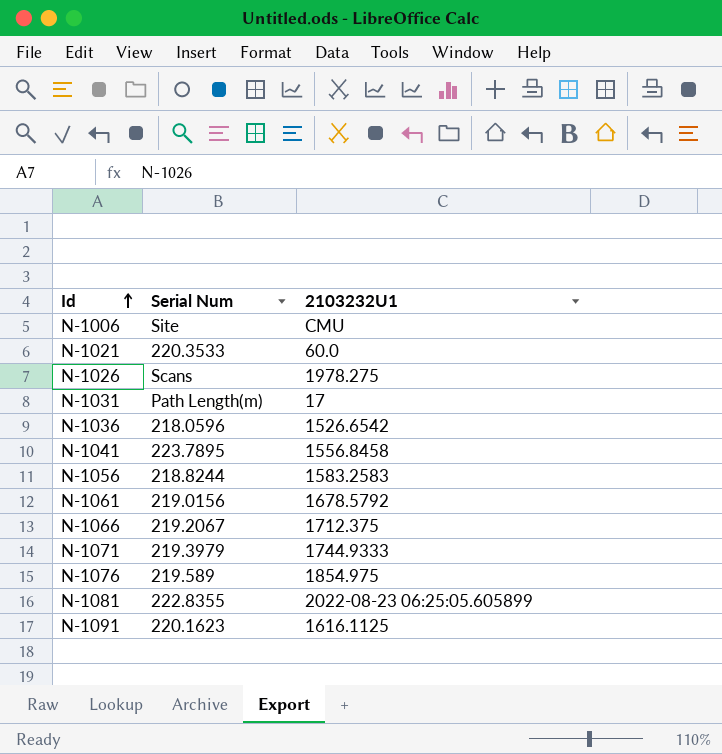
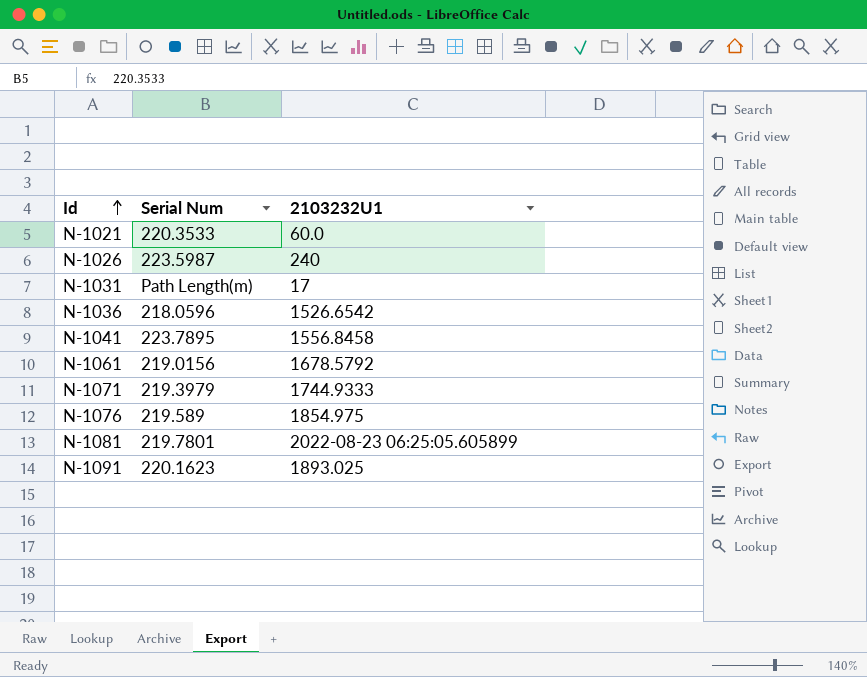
row N-1006: Site | CMU -> none
row N-1056: 218.8244 | 1583.2583 -> none
row N-1066: 219.2067 | 1712.375 -> none
N-1026 | Serial Num: Scans -> 223.5987
N-1026 | 2103232U1: 1978.275 -> 240
N-1081 | Serial Num: 222.8355 -> 219.7801
N-1091 | 2103232U1: 1616.1125 -> 1893.025

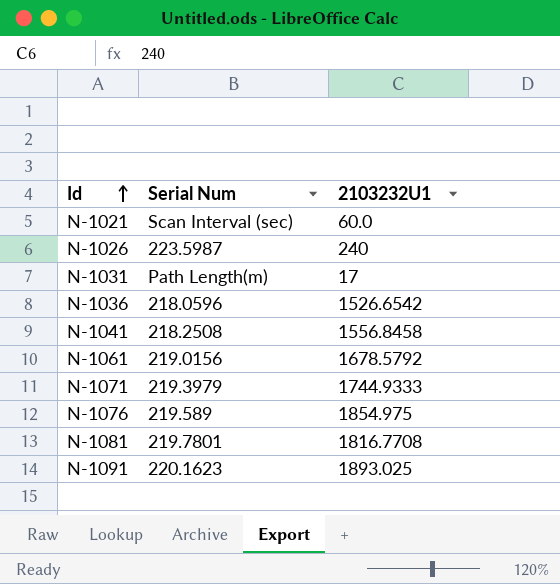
N-1021 | Serial Num: 220.3533 -> Scan Interval (sec)
N-1041 | Serial Num: 223.7895 -> 218.2508
N-1081 | 2103232U1: 2022-08-23 06:25:05.605899 -> 1816.7708

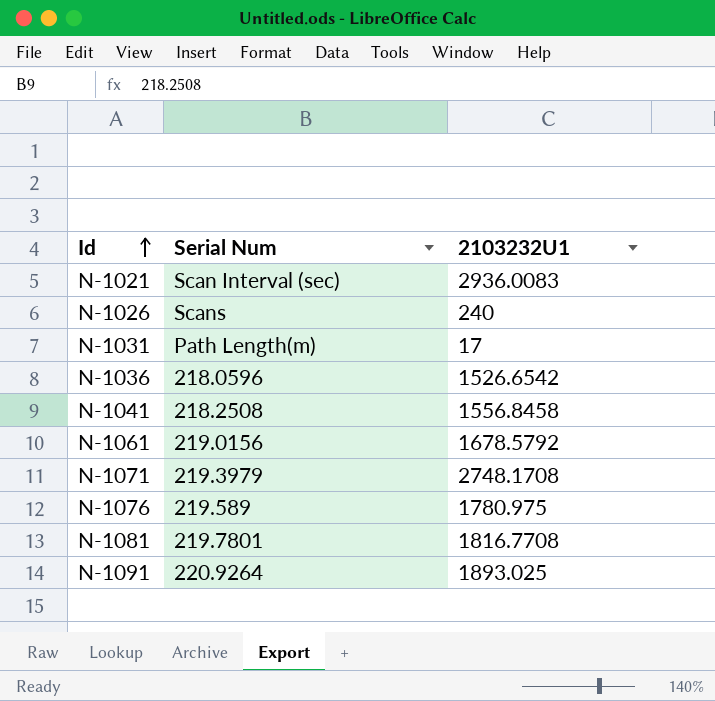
N-1021 | 2103232U1: 60.0 -> 2936.0083
N-1026 | Serial Num: 223.5987 -> Scans
N-1071 | 2103232U1: 1744.9333 -> 2748.1708
N-1076 | 2103232U1: 1854.975 -> 1780.975
N-1091 | Serial Num: 220.1623 -> 220.9264

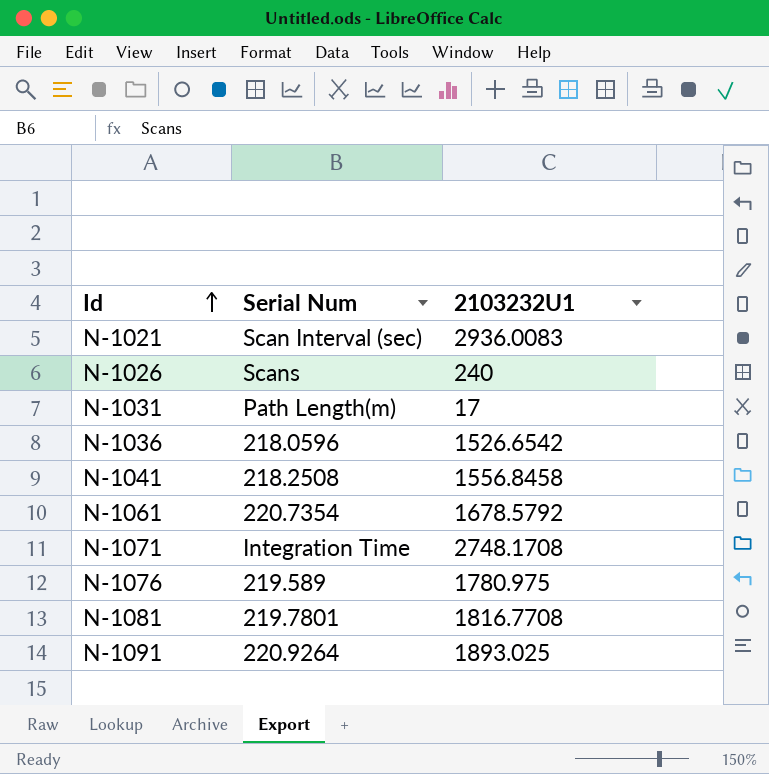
N-1061 | Serial Num: 219.0156 -> 220.7354
N-1071 | Serial Num: 219.3979 -> Integration Time

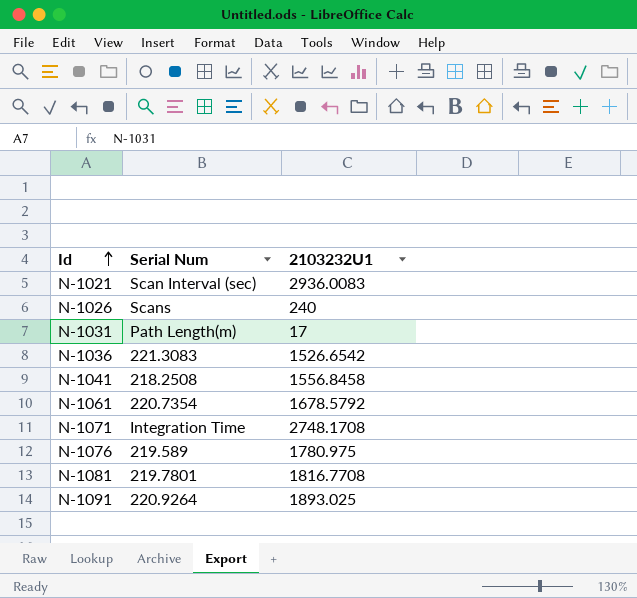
N-1036 | Serial Num: 218.0596 -> 221.3083

